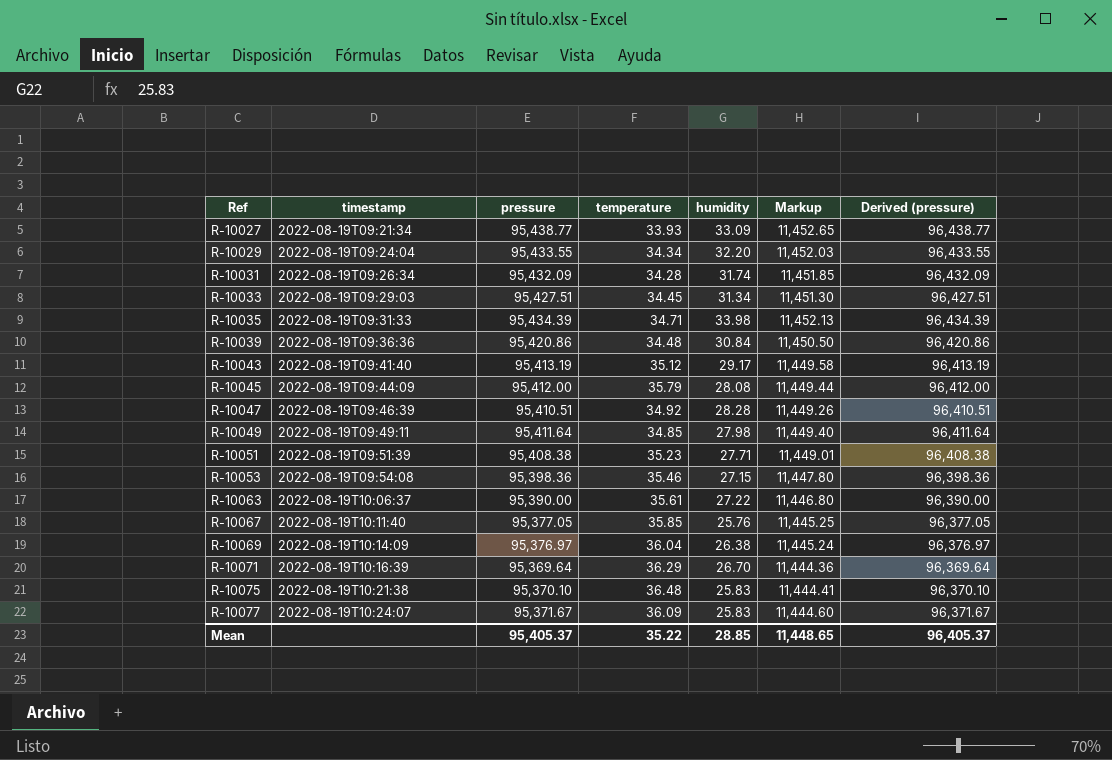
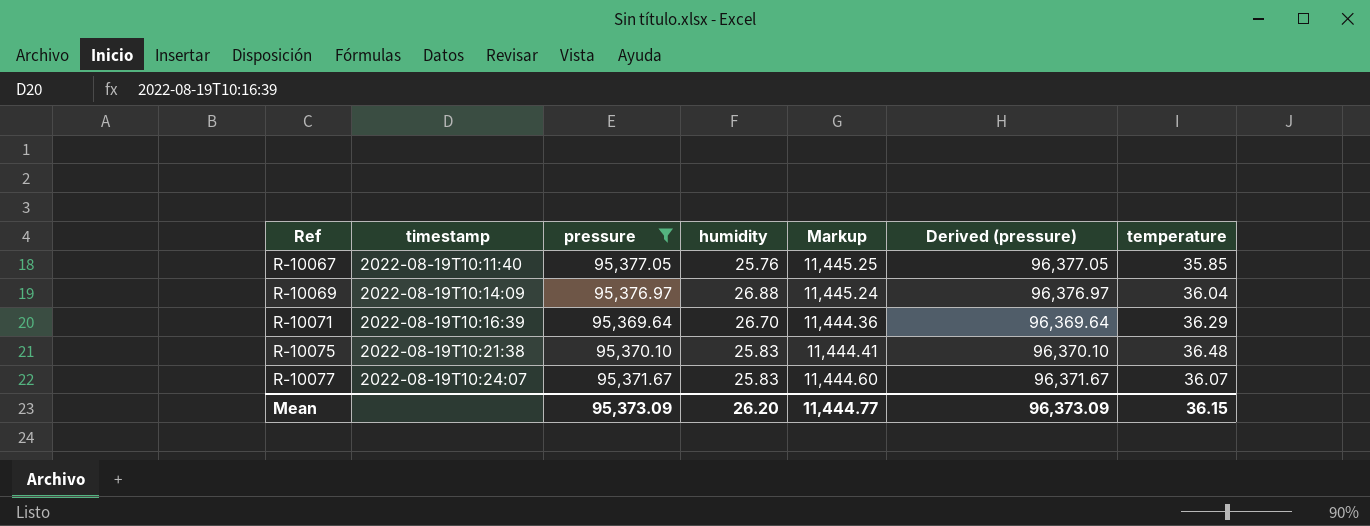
filter: none -> pressure <= 95,377.05
column temperature | position: 4 -> 7
R-10069 | humidity: 26.38 -> 26.88
R-10077 | temperature: 36.09 -> 36.07
Mean | pressure: 95,405.37 -> 95,373.09
Mean | humidity: 28.85 -> 26.20
Mean | Markup: 11,448.65 -> 11,444.77
Mean | Derived (pressure): 96,405.37 -> 96,373.09
Mean | temperature: 35.22 -> 36.15

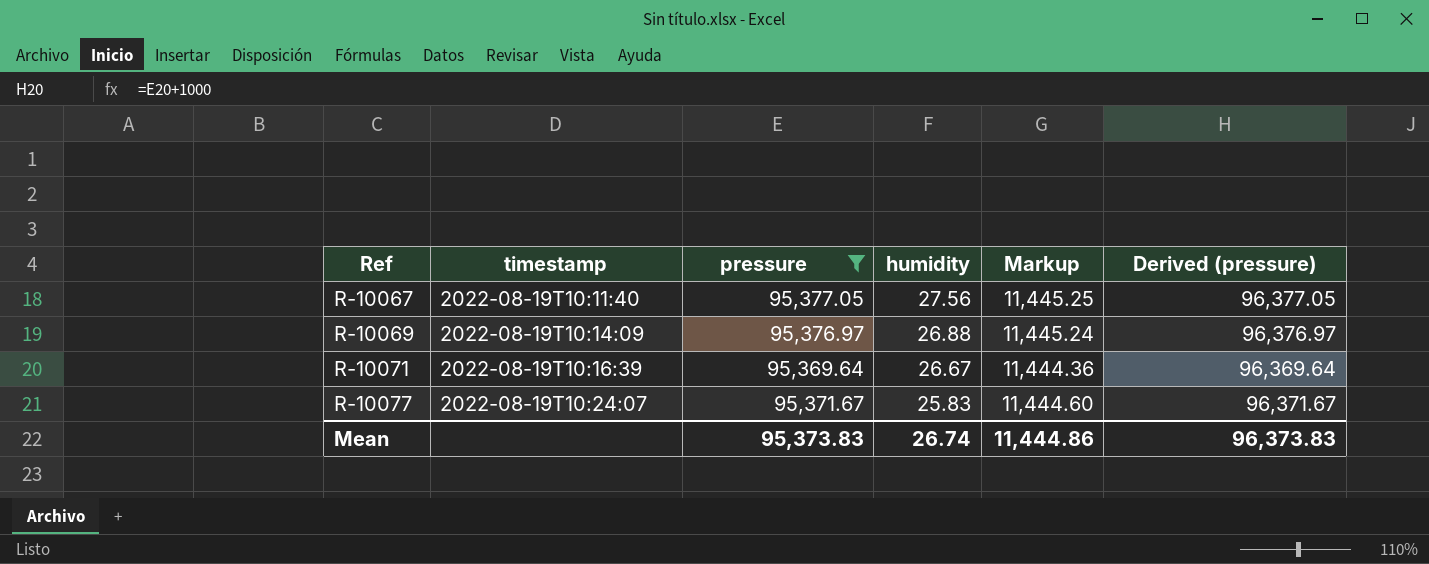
column temperature | position: 7 -> none
row R-10075: 2022-08-19T10:21:38 | 95,370.10 | 25.83 | 11,444.41 | 96,370.10 | 36.48 -> none
R-10067 | humidity: 25.76 -> 27.56
R-10071 | humidity: 26.70 -> 26.67
Mean | pressure: 95,373.09 -> 95,373.83
Mean | humidity: 26.20 -> 26.74
Mean | Markup: 11,444.77 -> 11,444.86
Mean | Derived (pressure): 96,373.09 -> 96,373.83

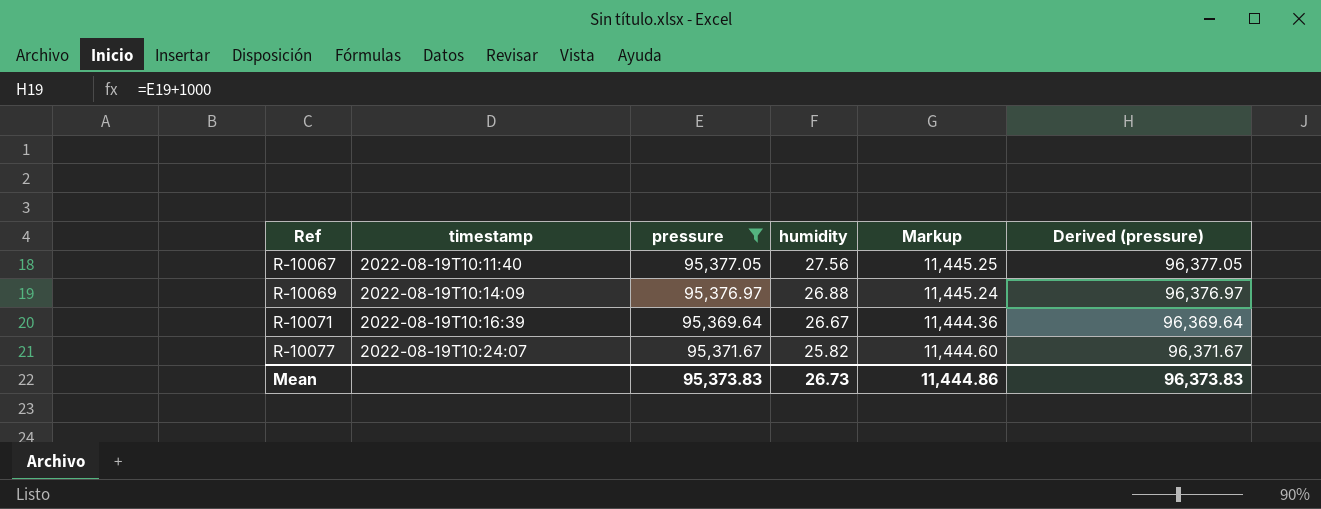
R-10077 | humidity: 25.83 -> 25.82
Mean | humidity: 26.74 -> 26.73

